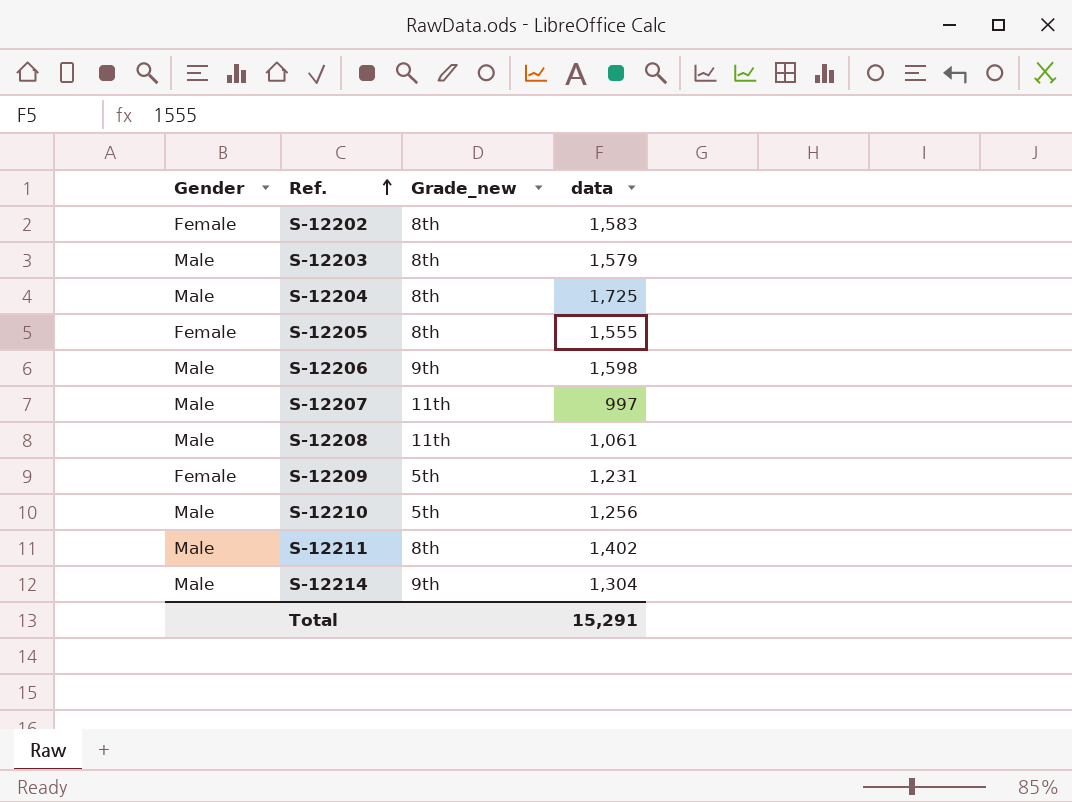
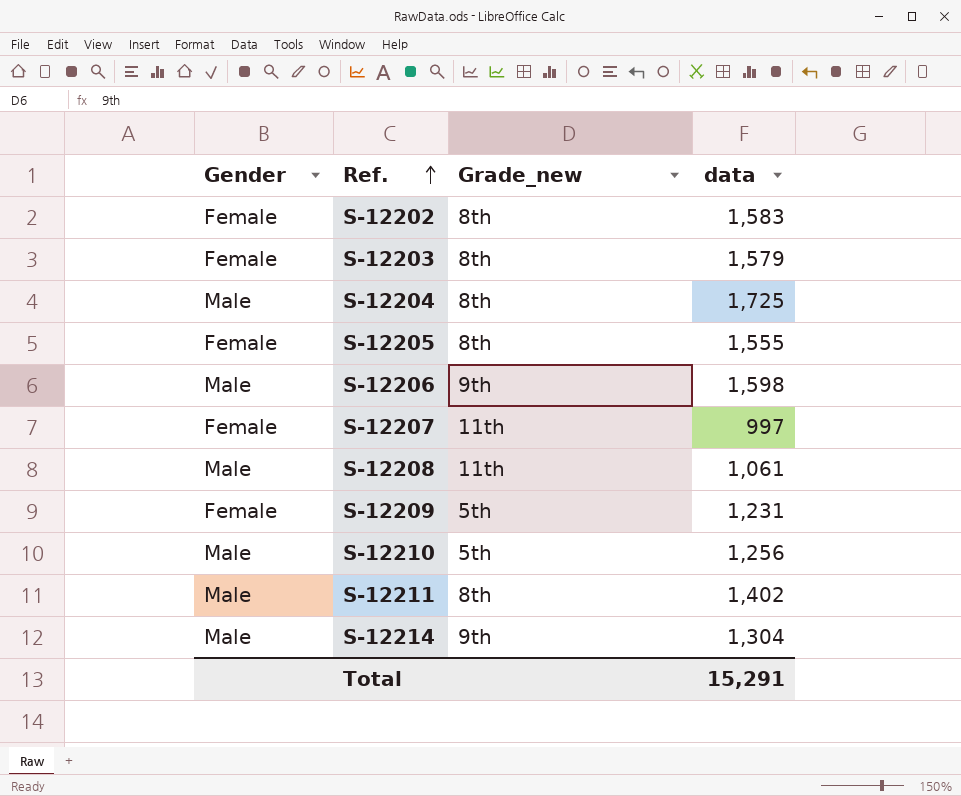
S-12203 | Gender: Male -> Female
S-12207 | Gender: Male -> Female

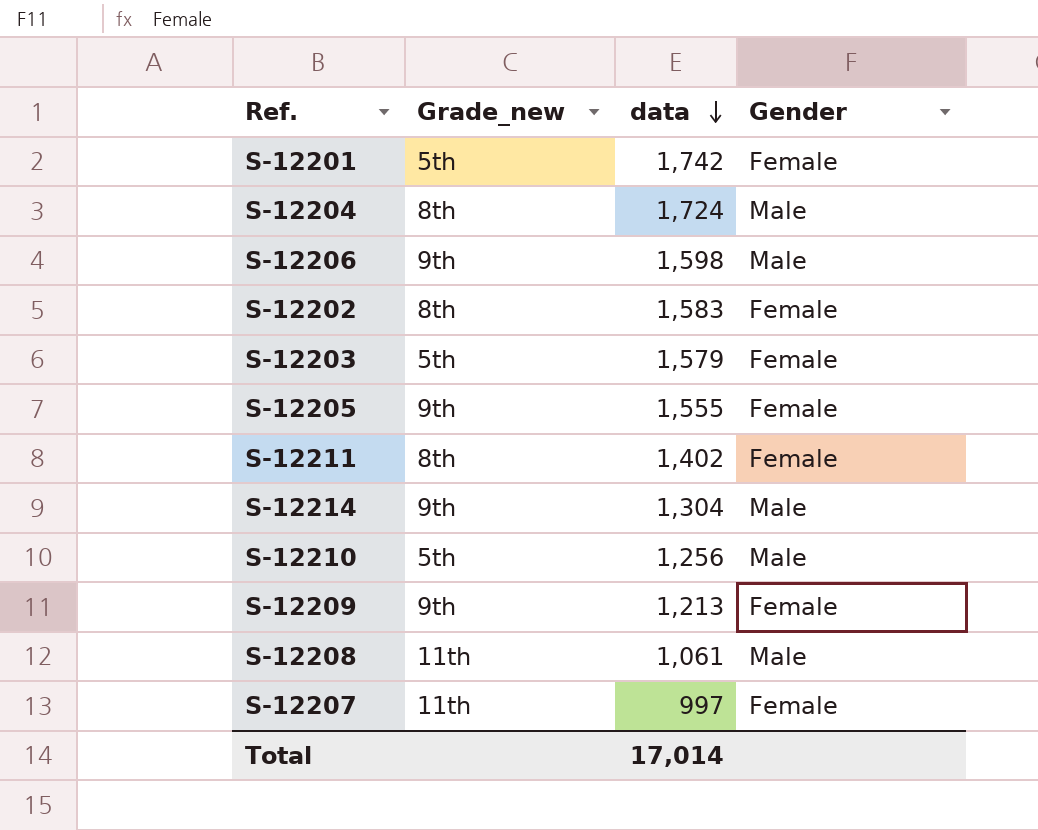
row order: Ref. ascending -> data descending
column Gender | position: 1 -> 4
row S-12201: none -> 5th | 1,742 | Female
S-12204 | data: 1,725 -> 1,724
S-12203 | Grade_new: 8th -> 5th
S-12205 | Grade_new: 8th -> 9th
S-12211 | Gender: Male -> Female
S-12209 | Grade_new: 5th -> 9th
S-12209 | data: 1,231 -> 1,213
Total | data: 15,291 -> 17,014

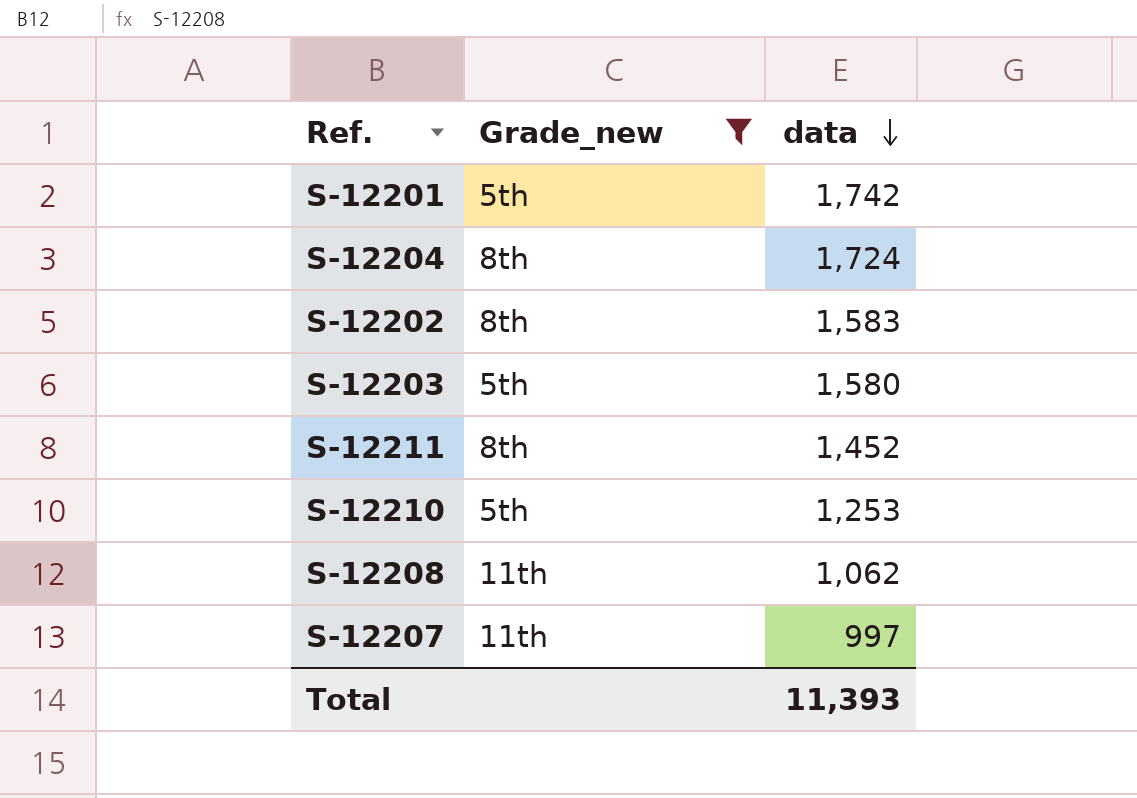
filter: none -> Grade_new != 9th
column Gender | position: 4 -> none
S-12203 | data: 1,579 -> 1,580
S-12211 | data: 1,402 -> 1,452
S-12210 | data: 1,256 -> 1,253
S-12208 | data: 1,061 -> 1,062
Total | data: 17,014 -> 11,393

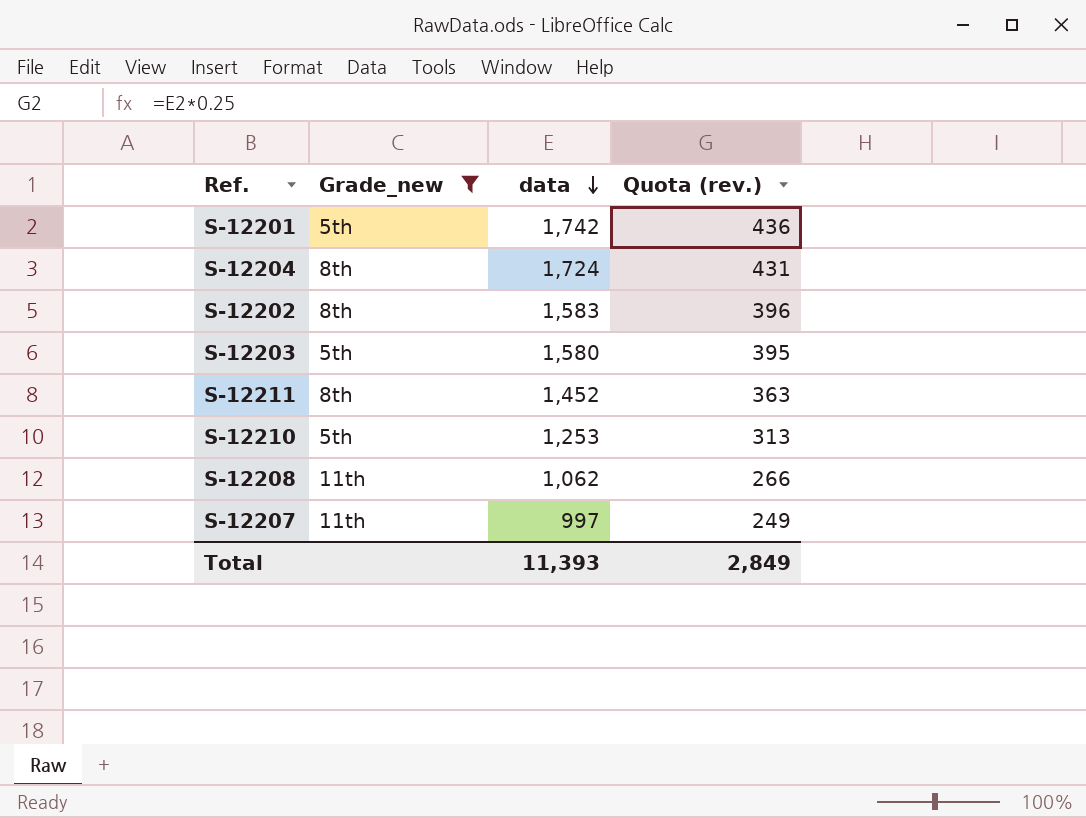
column Quota (rev.) | formula: none -> [data] * 0.25

